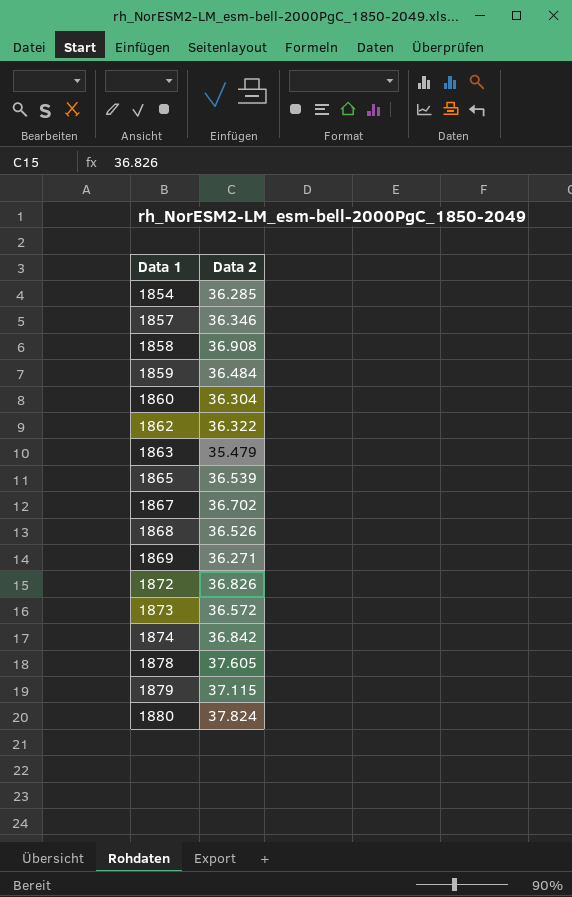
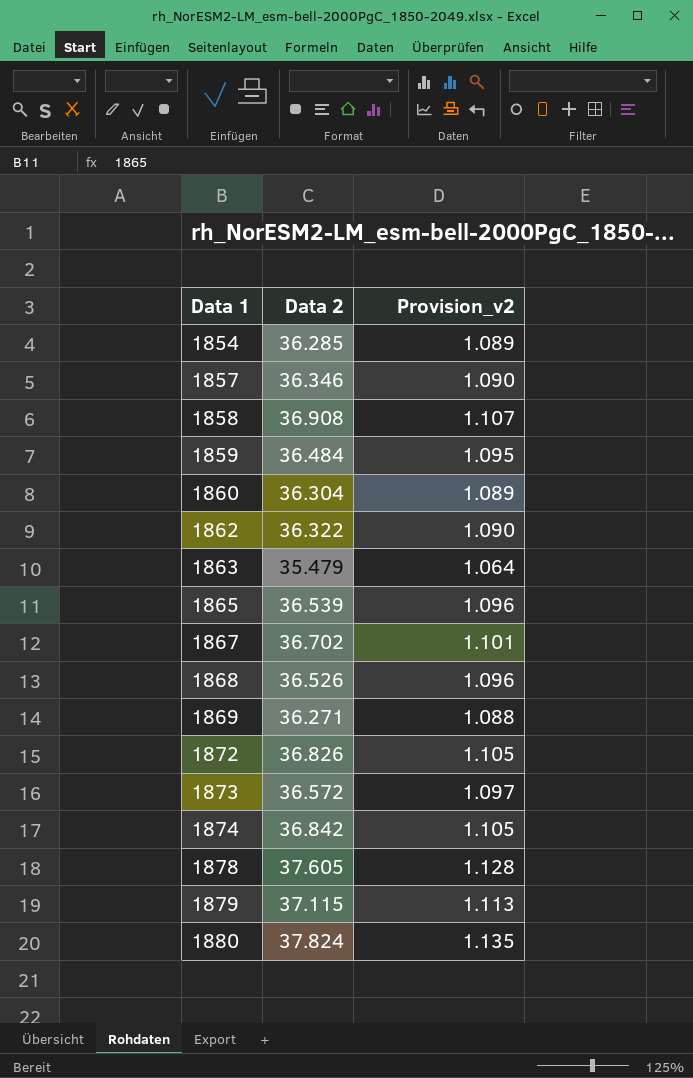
column Provision_v2 | formula: none -> [Data 2] * 0.03

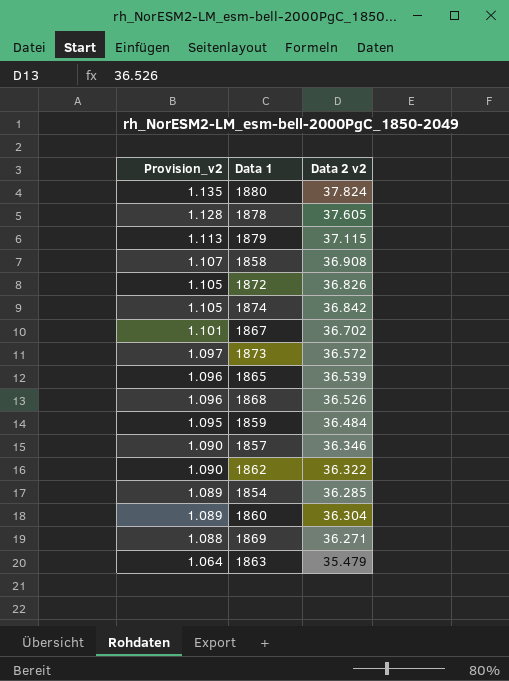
row order: Data 1 ascending -> Provision_v2 descending
column Provision_v2 | position: 3 -> 1
column name: Data 2 -> Data 2 v2

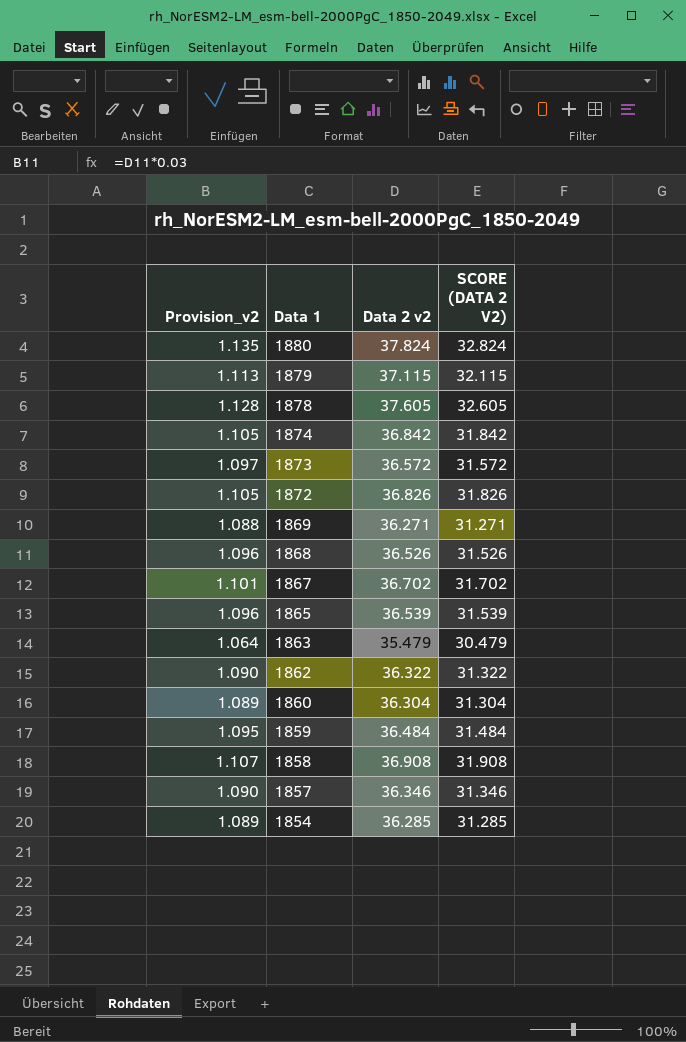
row order: Provision_v2 descending -> Data 1 descending
column SCORE (DATA 2 V2) | formula: none -> [Data 2 v2] - 5

